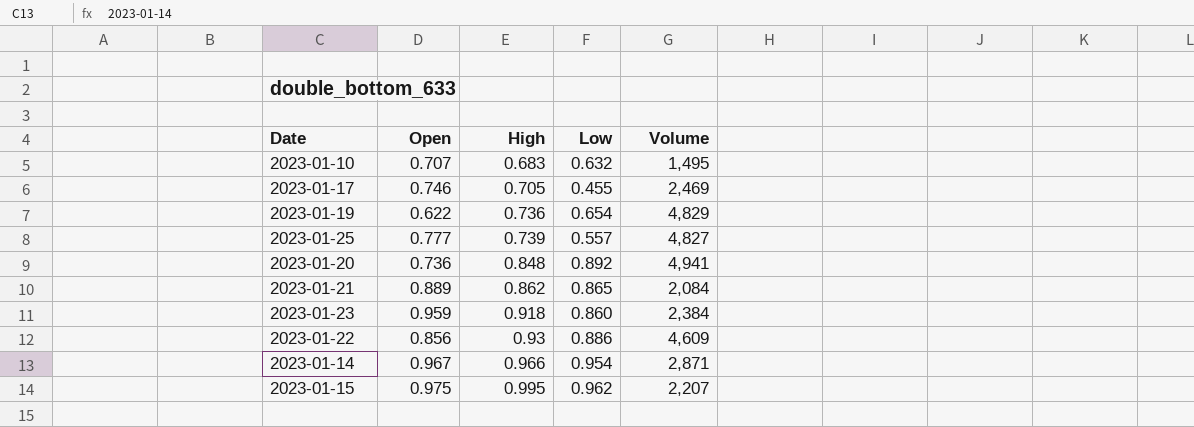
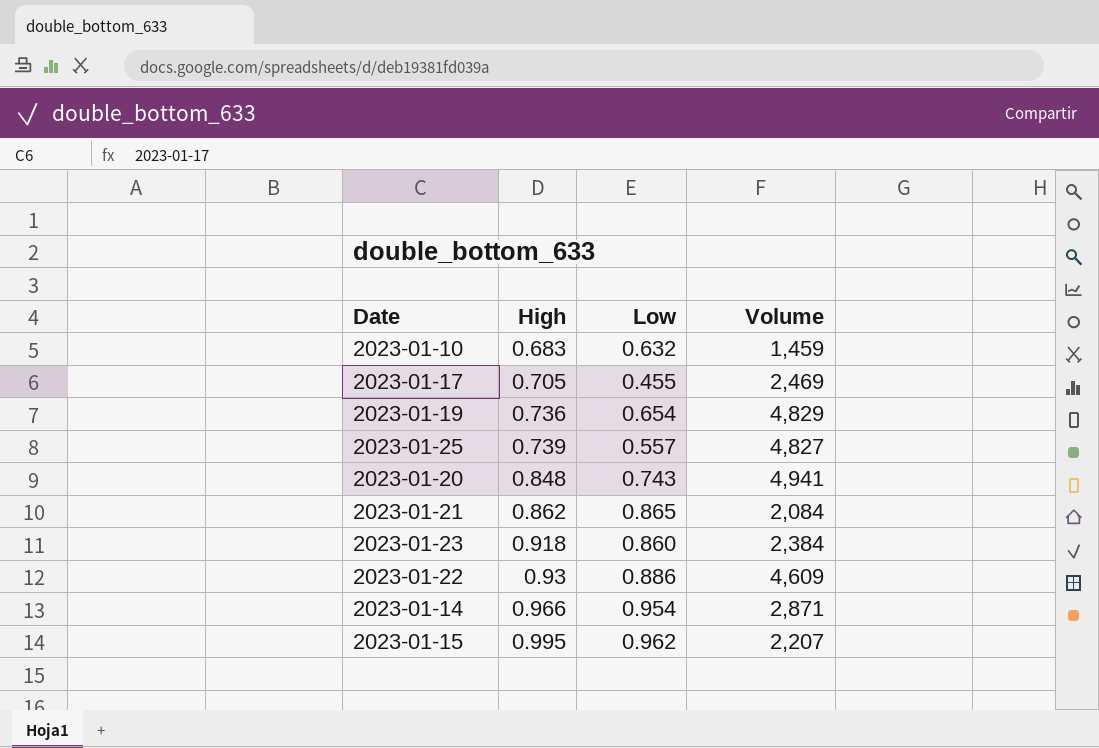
column Open | position: 2 -> none
2023-01-10 | Volume: 1,495 -> 1,459
2023-01-20 | Low: 0.892 -> 0.743

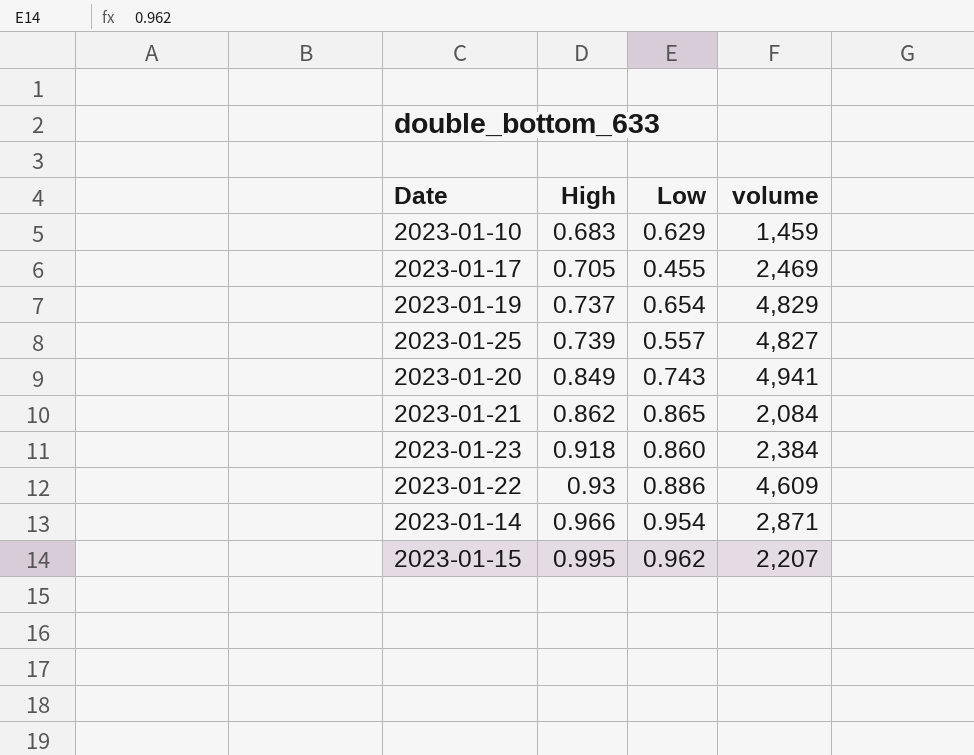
column name: Volume -> volume
2023-01-10 | Low: 0.632 -> 0.629
2023-01-19 | High: 0.736 -> 0.737
2023-01-20 | High: 0.848 -> 0.849

